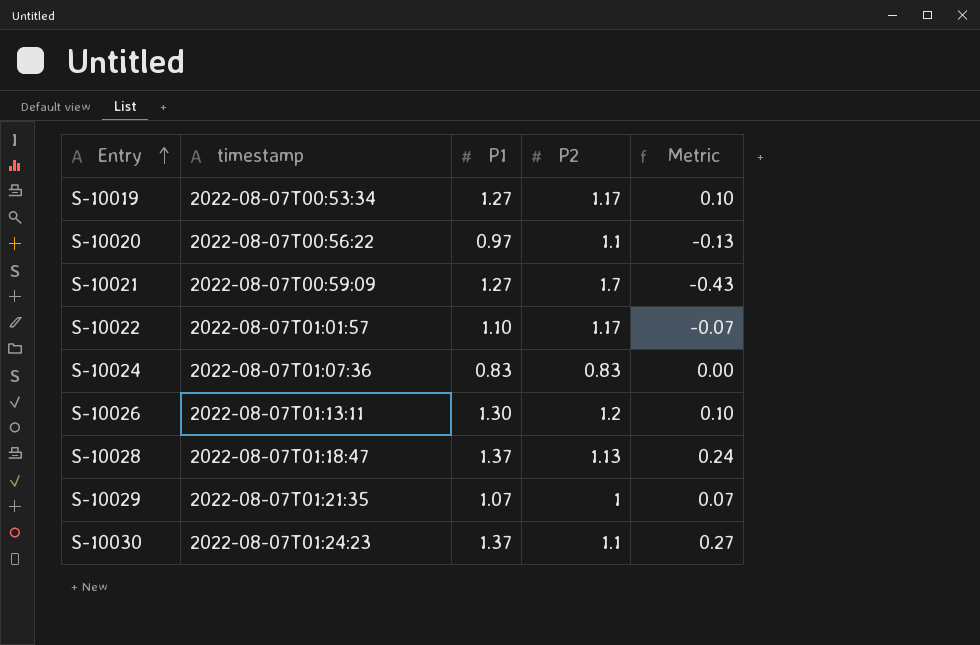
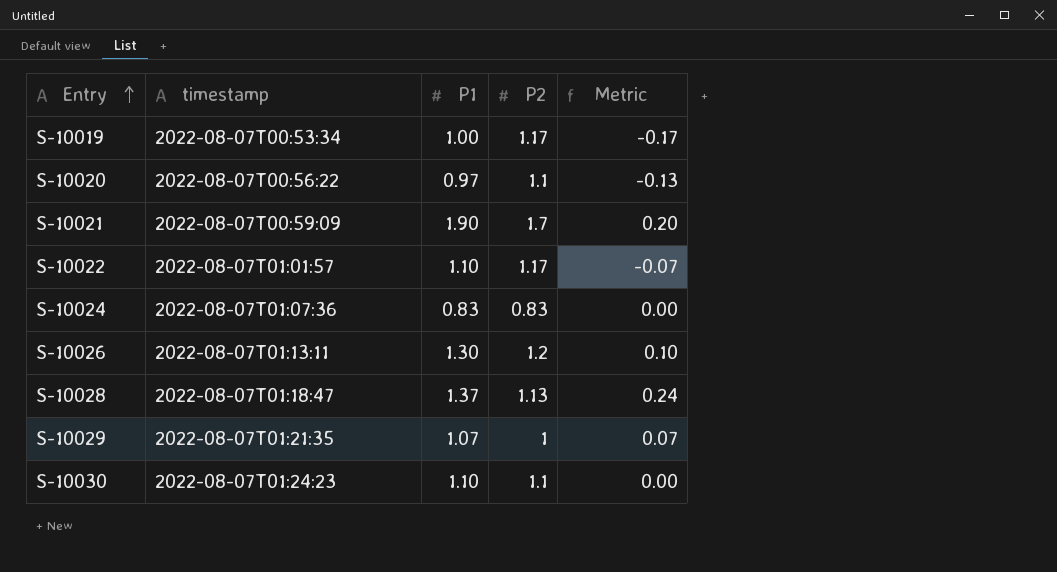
S-10019 | P1: 1.27 -> 1.00
S-10019 | Metric: 0.10 -> -0.17
S-10021 | P1: 1.27 -> 1.90
S-10021 | Metric: -0.43 -> 0.20
S-10030 | P1: 1.37 -> 1.10
S-10030 | Metric: 0.27 -> 0.00

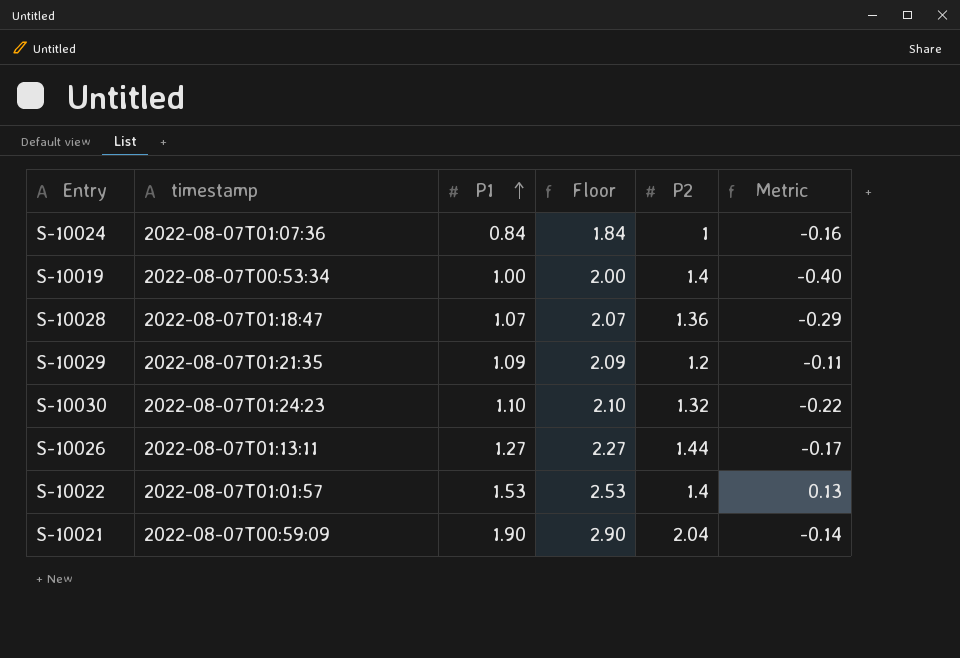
row order: Entry ascending -> P1 ascending
column Floor | formula: none -> [P1] + 1
row S-10020: 2022-08-07T00:56:22 | 0.97 | 1.1 | -0.13 -> none
S-10024 | P1: 0.83 -> 0.84
S-10024 | P2: 0.83 -> 1
S-10024 | Metric: 0.00 -> -0.16
S-10019 | P2: 1.17 -> 1.4
S-10019 | Metric: -0.17 -> -0.40
S-10028 | P1: 1.37 -> 1.07
S-10028 | P2: 1.13 -> 1.36
S-10028 | Metric: 0.24 -> -0.29
S-10029 | P1: 1.07 -> 1.09
S-10029 | P2: 1 -> 1.2
S-10029 | Metric: 0.07 -> -0.11
S-10030 | P2: 1.1 -> 1.32
S-10030 | Metric: 0.00 -> -0.22
S-10026 | P1: 1.30 -> 1.27
S-10026 | P2: 1.2 -> 1.44
S-10026 | Metric: 0.10 -> -0.17
S-10022 | P1: 1.10 -> 1.53
S-10022 | P2: 1.17 -> 1.4
S-10022 | Metric: -0.07 -> 0.13
S-10021 | P2: 1.7 -> 2.04
S-10021 | Metric: 0.20 -> -0.14

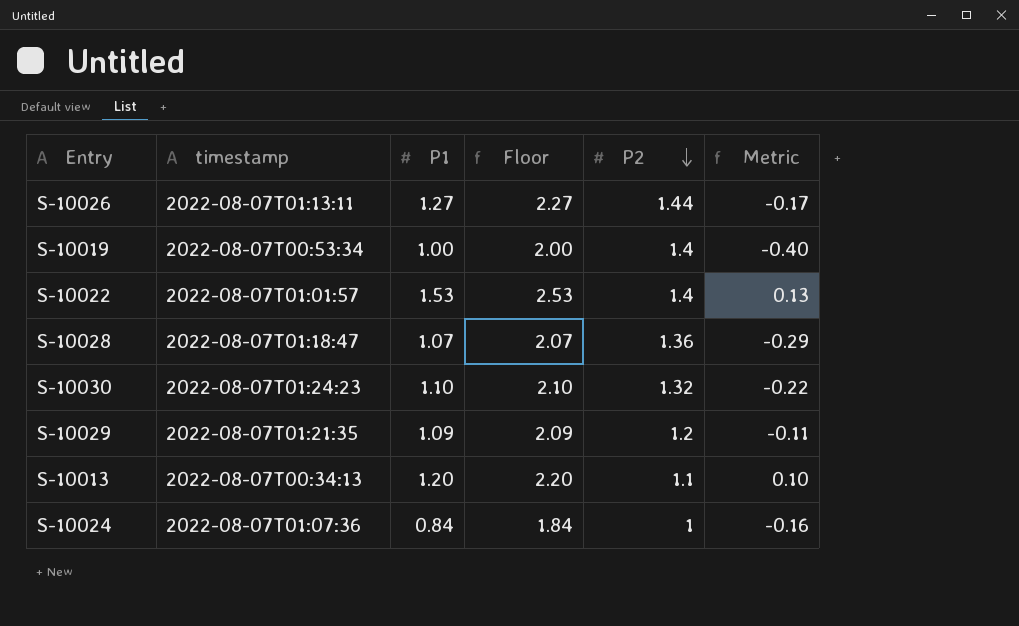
row order: P1 ascending -> P2 descending
row S-10021: 2022-08-07T00:59:09 | 1.90 | 2.90 | 2.04 | -0.14 -> none
row S-10013: none -> 2022-08-07T00:34:13 | 1.20 | 2.20 | 1.1 | 0.10

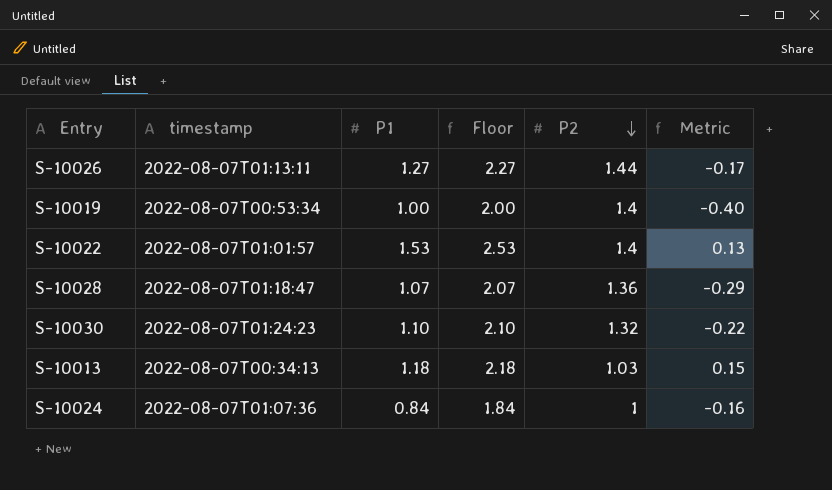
row S-10029: 2022-08-07T01:21:35 | 1.09 | 2.09 | 1.2 | -0.11 -> none
S-10013 | P1: 1.20 -> 1.18
S-10013 | Floor: 2.20 -> 2.18
S-10013 | P2: 1.1 -> 1.03
S-10013 | Metric: 0.10 -> 0.15

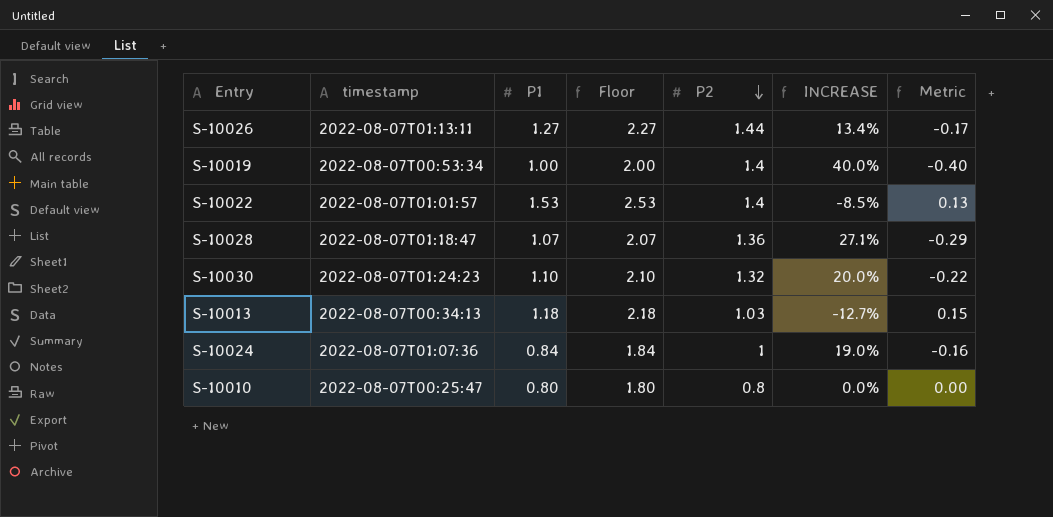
column INCREASE | formula: none -> ([P2] - [P1]) / [P1]
row S-10010: none -> 2022-08-07T00:25:47 | 0.80 | 1.80 | 0.8 | 0.0% | 0.00

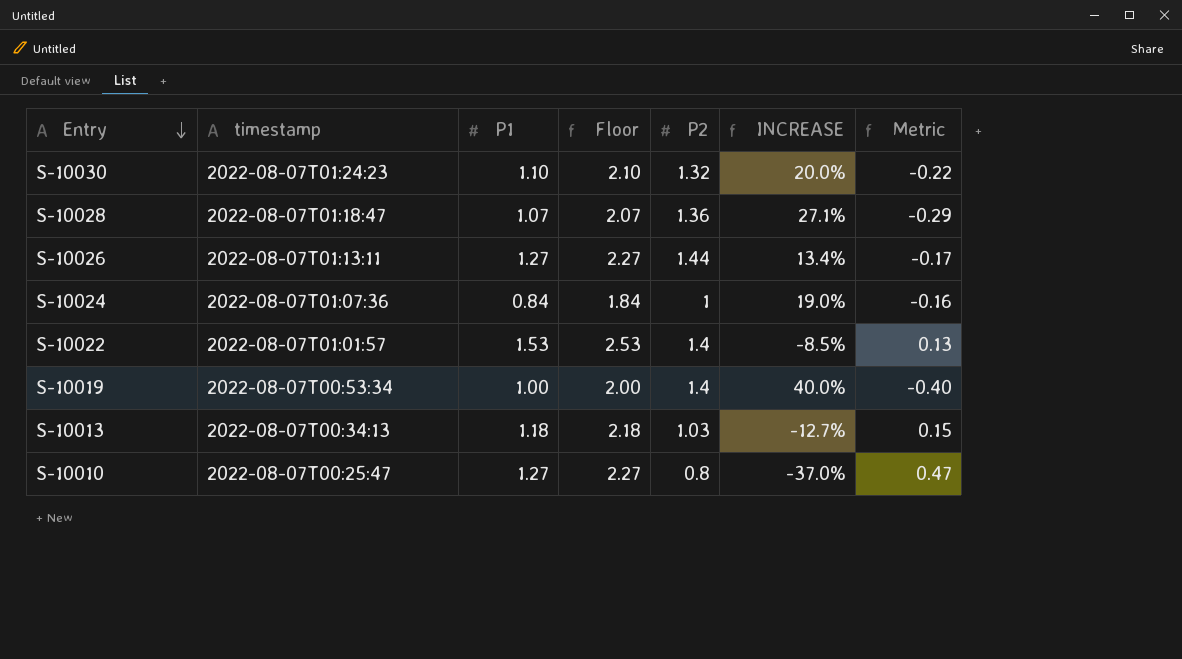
row order: P2 descending -> Entry descending
S-10010 | P1: 0.80 -> 1.27
S-10010 | Floor: 1.80 -> 2.27
S-10010 | INCREASE: 0.0% -> -37.0%
S-10010 | Metric: 0.00 -> 0.47

